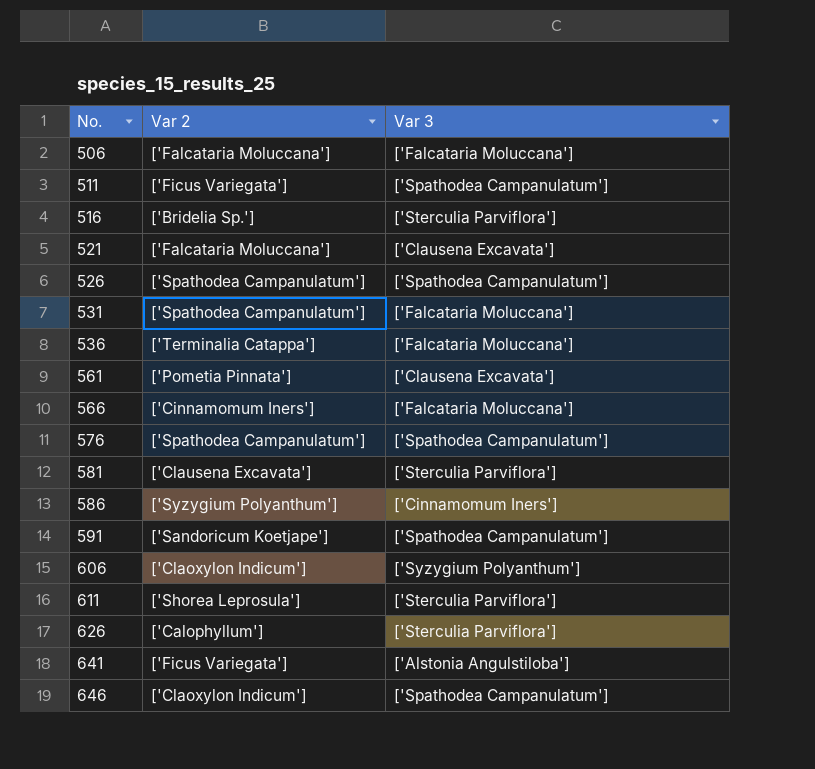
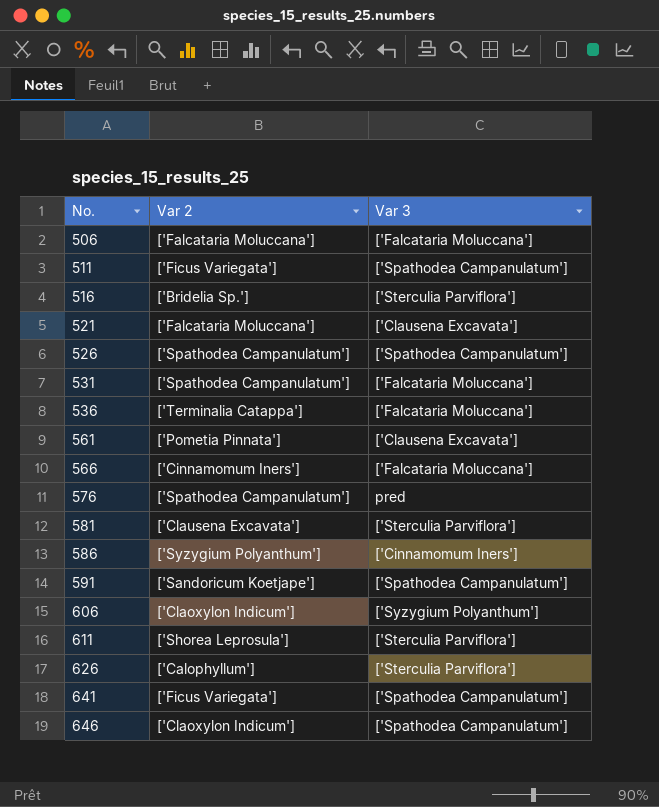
576 | Var 3: ['Spathodea Campanulatum'] -> pred
641 | Var 3: ['Alstonia Angulstiloba'] -> ['Spathodea Campanulatum']

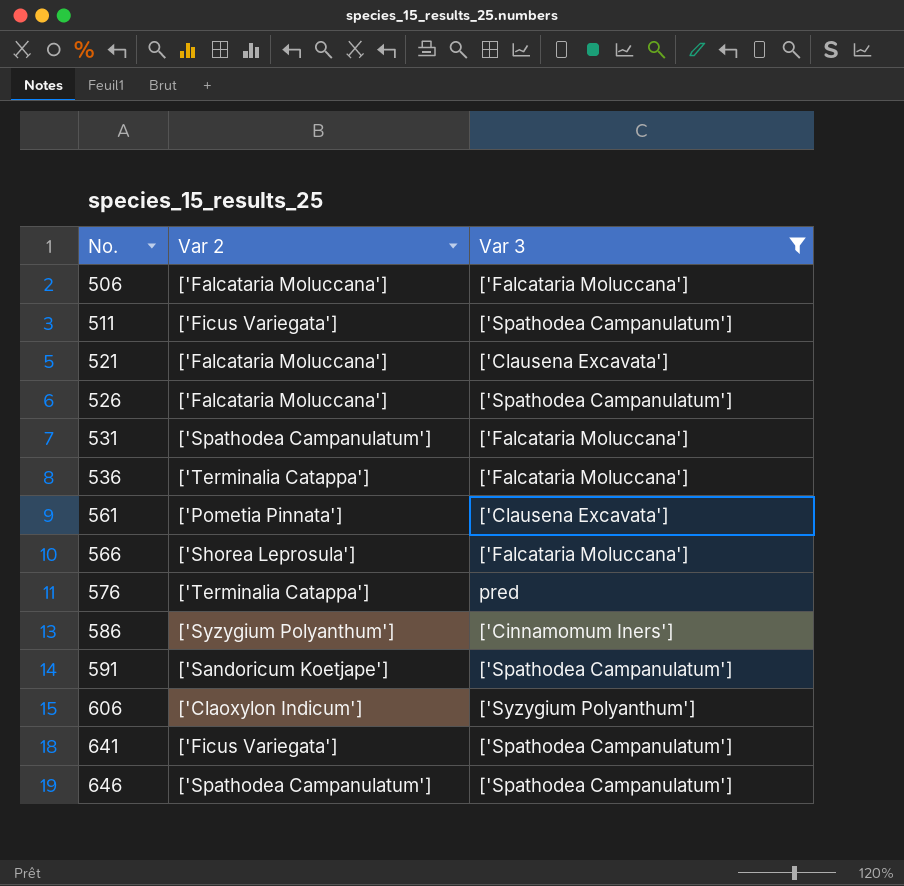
filter: none -> Var 3 != ['Sterculia Parviflora']
526 | Var 2: ['Spathodea Campanulatum'] -> ['Falcataria Moluccana']
566 | Var 2: ['Cinnamomum Iners'] -> ['Shorea Leprosula']
576 | Var 2: ['Spathodea Campanulatum'] -> ['Terminalia Catappa']
646 | Var 2: ['Claoxylon Indicum'] -> ['Spathodea Campanulatum']

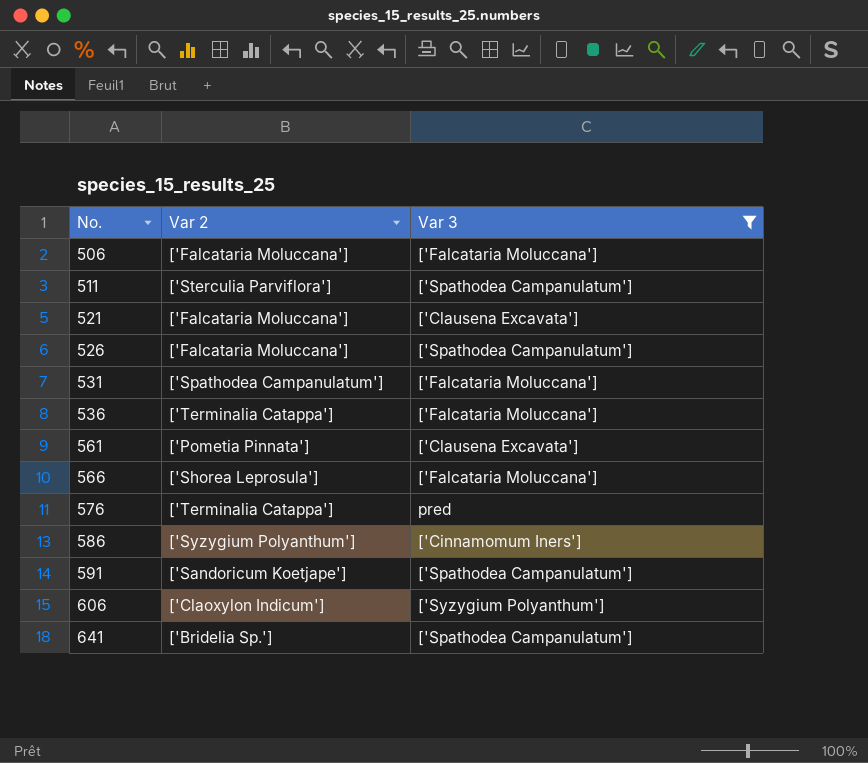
row 646: ['Spathodea Campanulatum'] | ['Spathodea Campanulatum'] -> none
511 | Var 2: ['Ficus Variegata'] -> ['Sterculia Parviflora']
641 | Var 2: ['Ficus Variegata'] -> ['Bridelia Sp.']

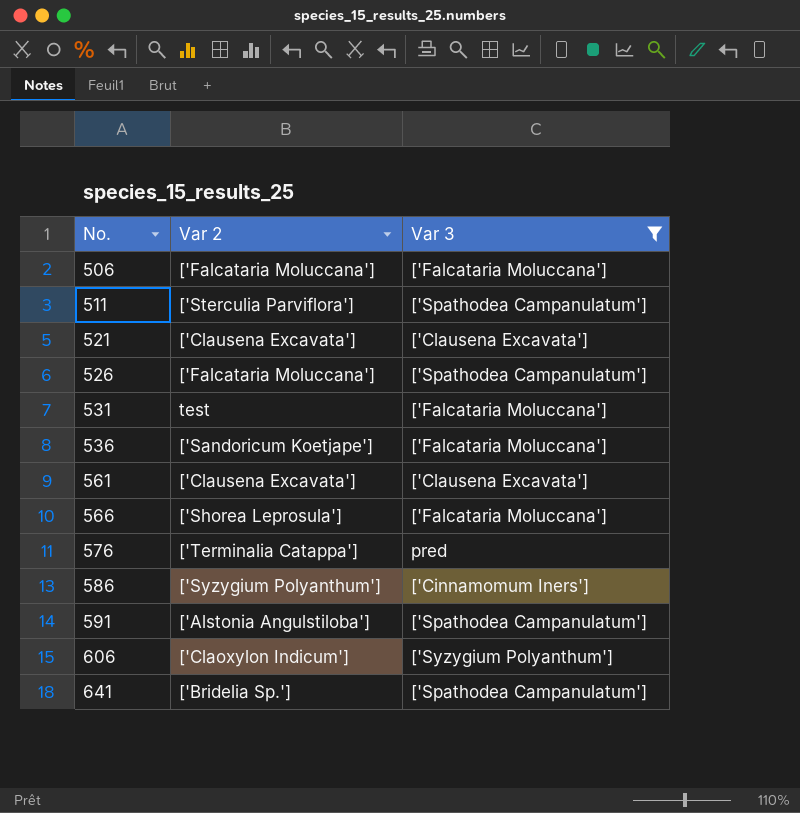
521 | Var 2: ['Falcataria Moluccana'] -> ['Clausena Excavata']
531 | Var 2: ['Spathodea Campanulatum'] -> test
536 | Var 2: ['Terminalia Catappa'] -> ['Sandoricum Koetjape']
561 | Var 2: ['Pometia Pinnata'] -> ['Clausena Excavata']
591 | Var 2: ['Sandoricum Koetjape'] -> ['Alstonia Angulstiloba']

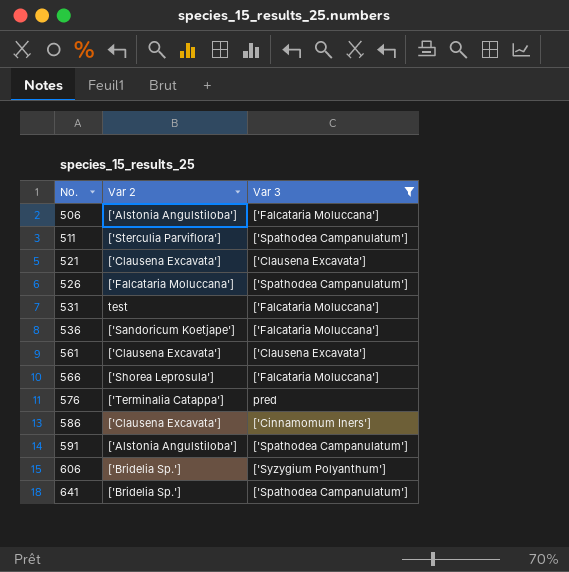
506 | Var 2: ['Falcataria Moluccana'] -> ['Alstonia Angulstiloba']
586 | Var 2: ['Syzygium Polyanthum'] -> ['Clausena Excavata']
606 | Var 2: ['Claoxylon Indicum'] -> ['Bridelia Sp.']

